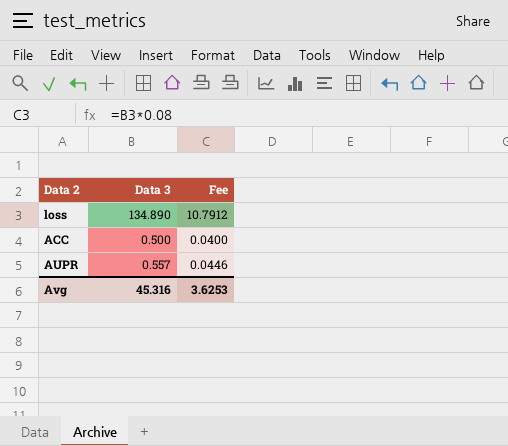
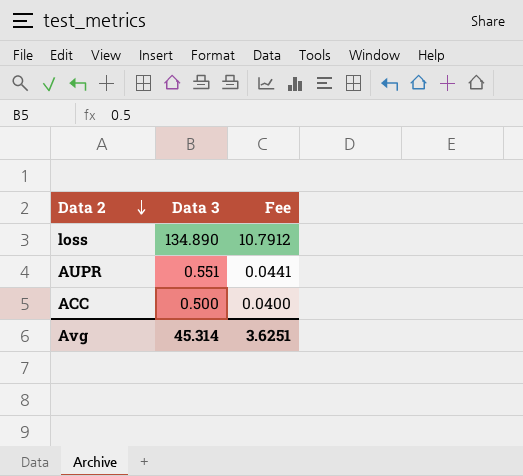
row order: none -> Data 2 descending
AUPR | Data 3: 0.557 -> 0.551
AUPR | Fee: 0.0446 -> 0.0441
Avg | Data 3: 45.316 -> 45.314
Avg | Fee: 3.6253 -> 3.6251

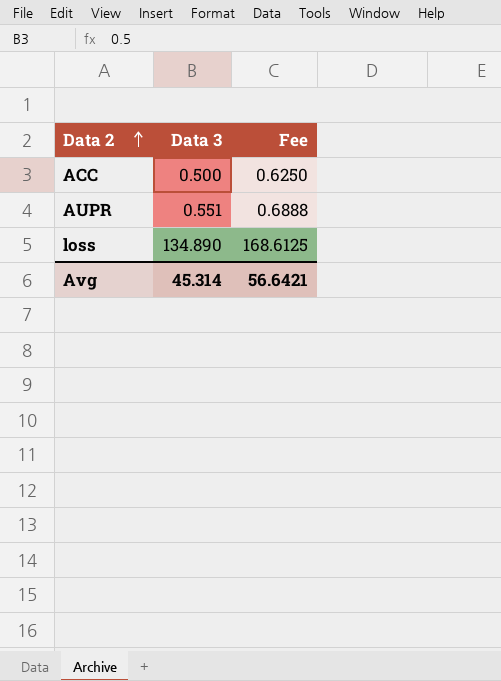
row order: Data 2 descending -> Data 2 ascending
column Fee | formula: [Data 3] * 0.08 -> [Data 3] * 1.25
Avg | Fee: 3.6251 -> 56.6421

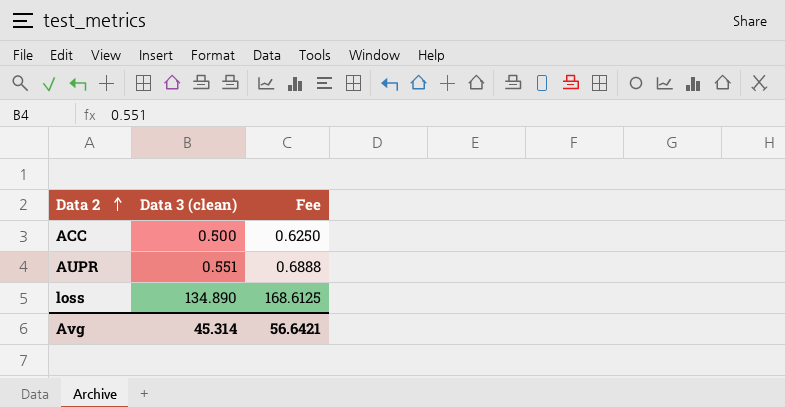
column name: Data 3 -> Data 3 (clean)

